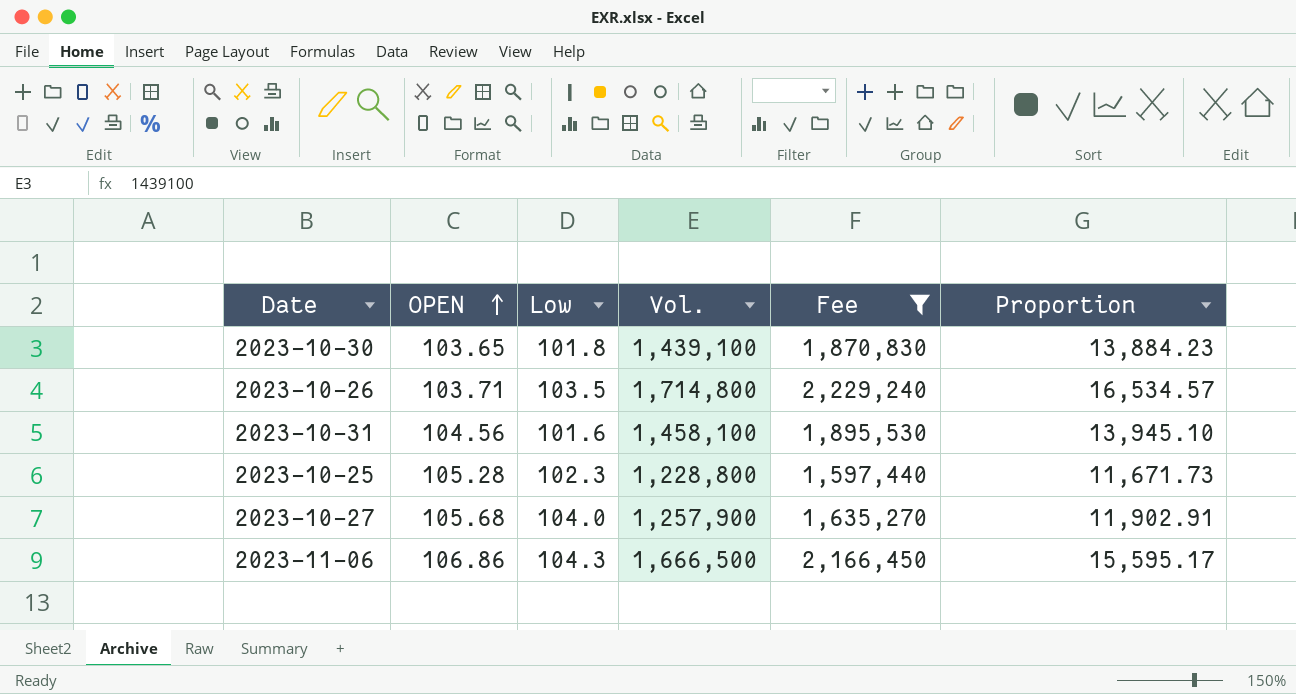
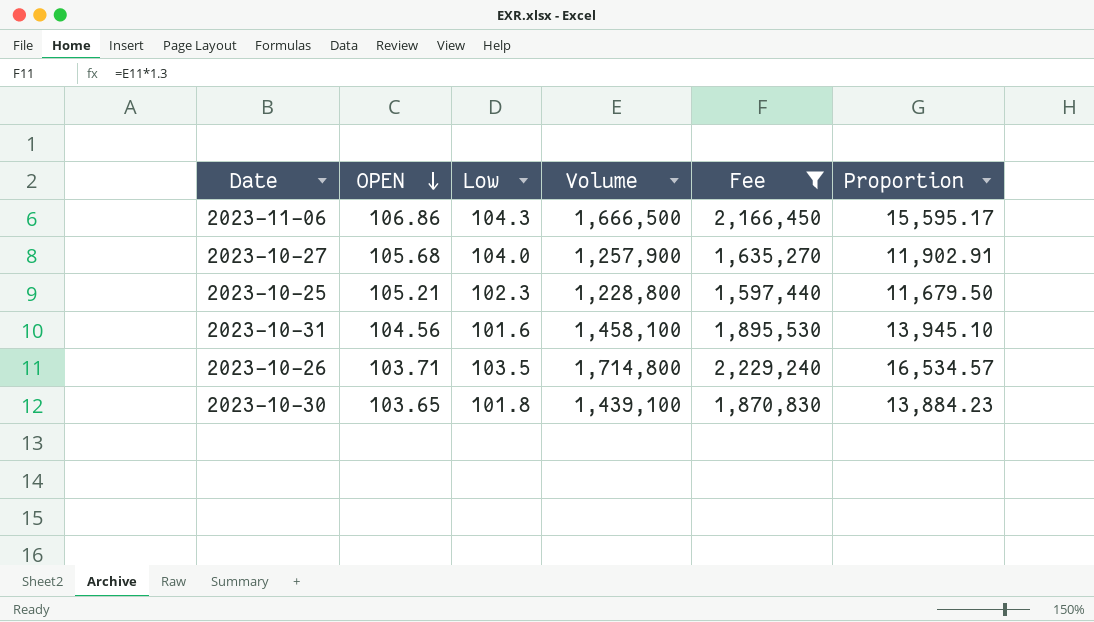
row order: OPEN ascending -> OPEN descending
column name: Vol. -> Volume
2023-10-25 | OPEN: 105.28 -> 105.21
2023-10-25 | Proportion: 11,671.73 -> 11,679.50

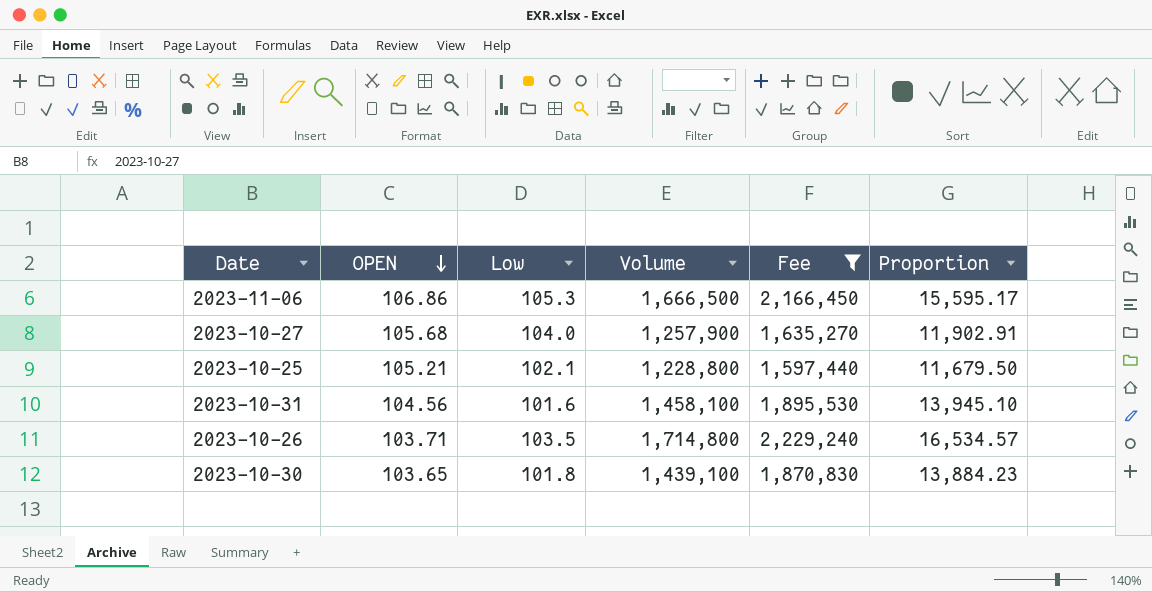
2023-11-06 | Low: 104.3 -> 105.3
2023-10-25 | Low: 102.3 -> 102.1

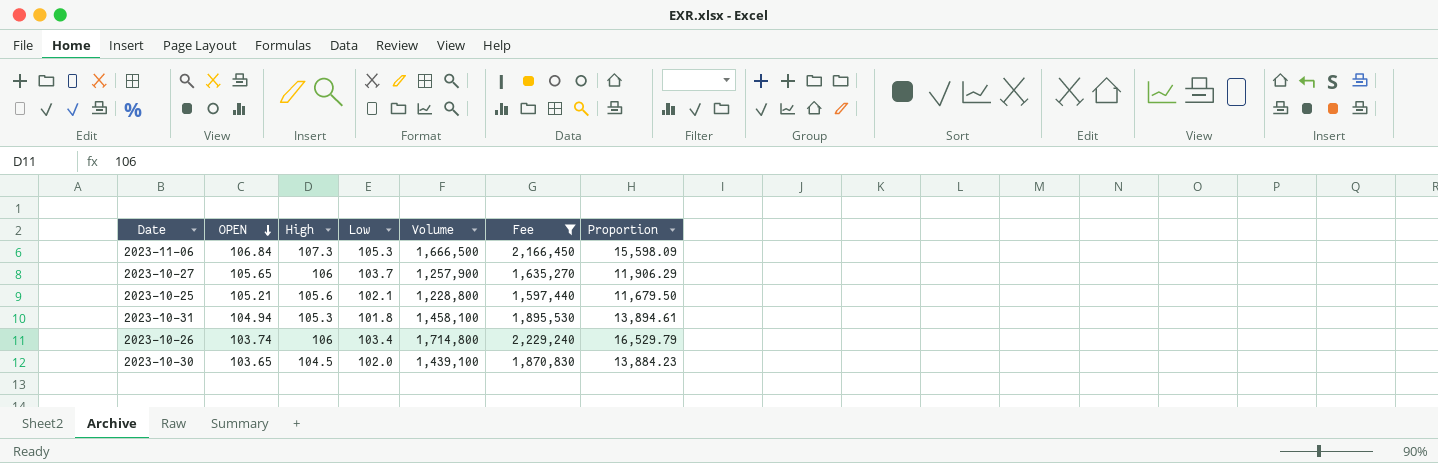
column High | position: none -> 3
2023-11-06 | OPEN: 106.86 -> 106.84
2023-11-06 | Proportion: 15,595.17 -> 15,598.09
2023-10-27 | OPEN: 105.68 -> 105.65
2023-10-27 | Low: 104.0 -> 103.7
2023-10-27 | Proportion: 11,902.91 -> 11,906.29
2023-10-31 | OPEN: 104.56 -> 104.94
2023-10-31 | Low: 101.6 -> 101.8
2023-10-31 | Proportion: 13,945.10 -> 13,894.61
2023-10-26 | OPEN: 103.71 -> 103.74
2023-10-26 | Low: 103.5 -> 103.4
2023-10-26 | Proportion: 16,534.57 -> 16,529.79
2023-10-30 | Low: 101.8 -> 102.0

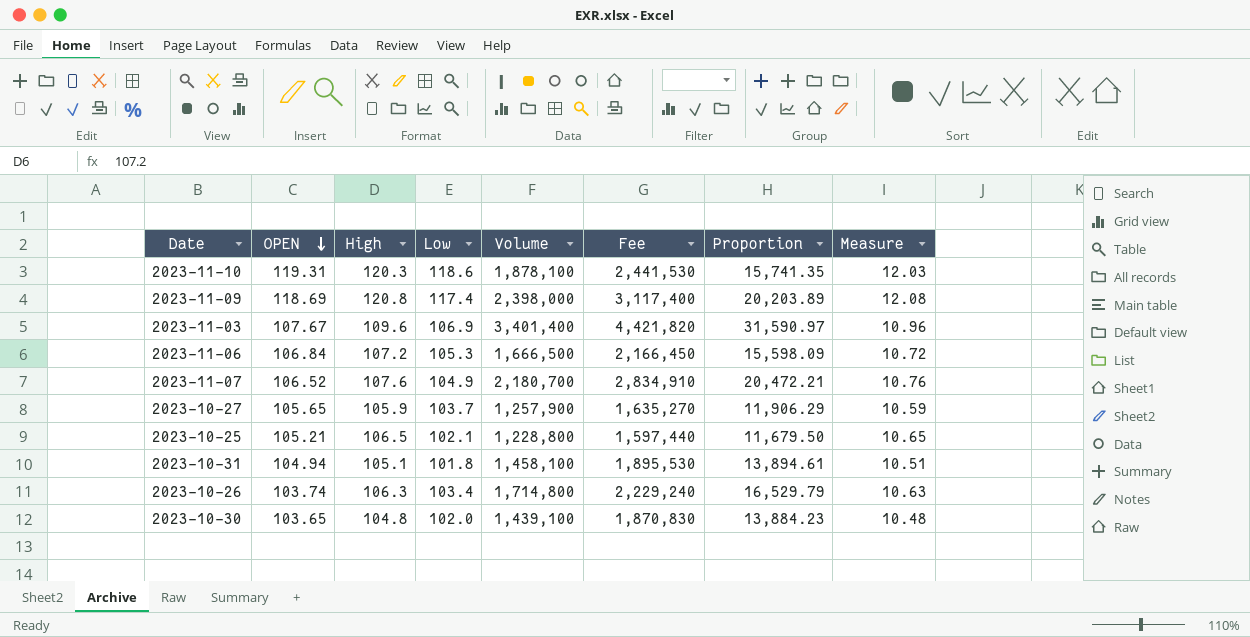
filter: Fee <= 2,229,240 -> none
column Measure | formula: none -> [High] * 0.1
2023-11-06 | High: 107.3 -> 107.2
2023-10-27 | High: 106 -> 105.9
2023-10-25 | High: 105.6 -> 106.5
2023-10-31 | High: 105.3 -> 105.1
2023-10-26 | High: 106 -> 106.3
2023-10-30 | High: 104.5 -> 104.8

